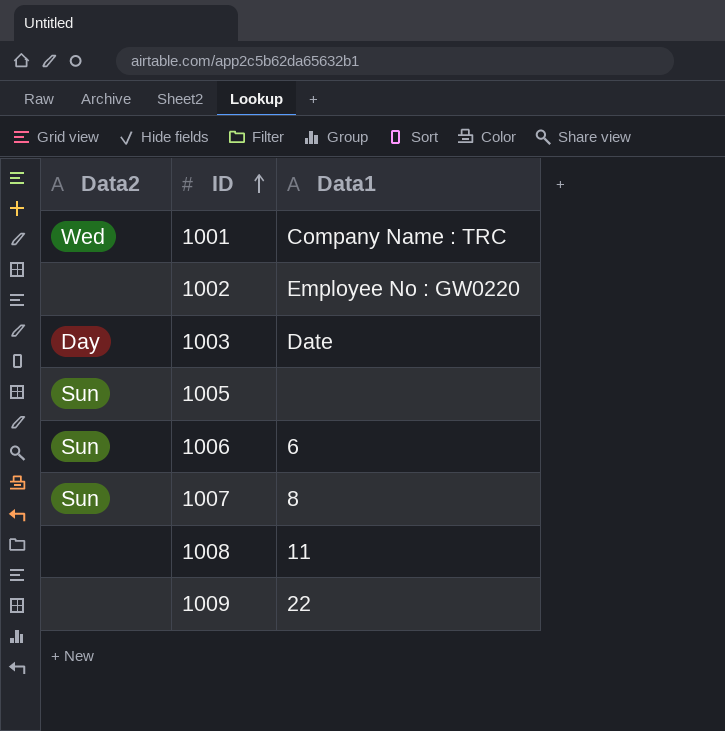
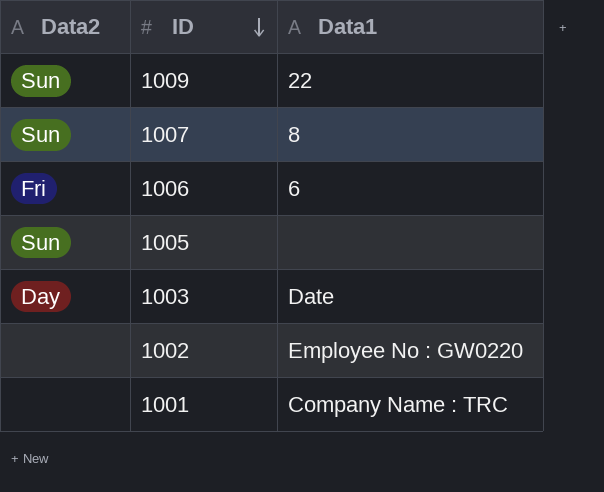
row order: ID ascending -> ID descending
row 1008: none | 11 -> none
1009 | Data2: none -> Sun
1006 | Data2: Sun -> Fri
1001 | Data2: Wed -> none

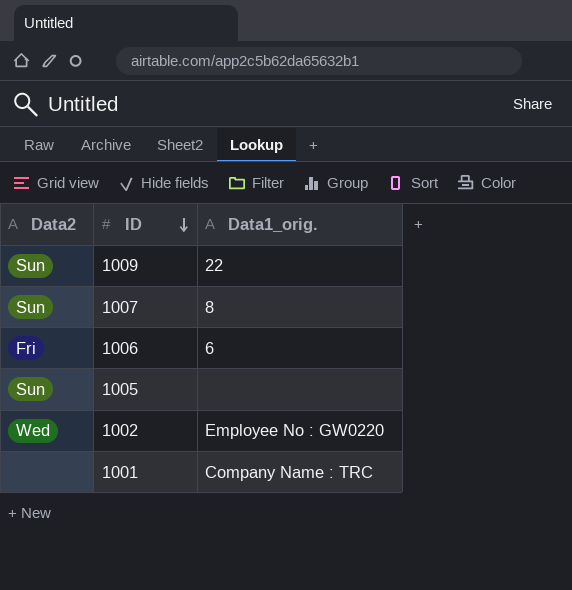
column name: Data1 -> Data1_orig.
row 1003: Day | Date -> none
1002 | Data2: none -> Wed

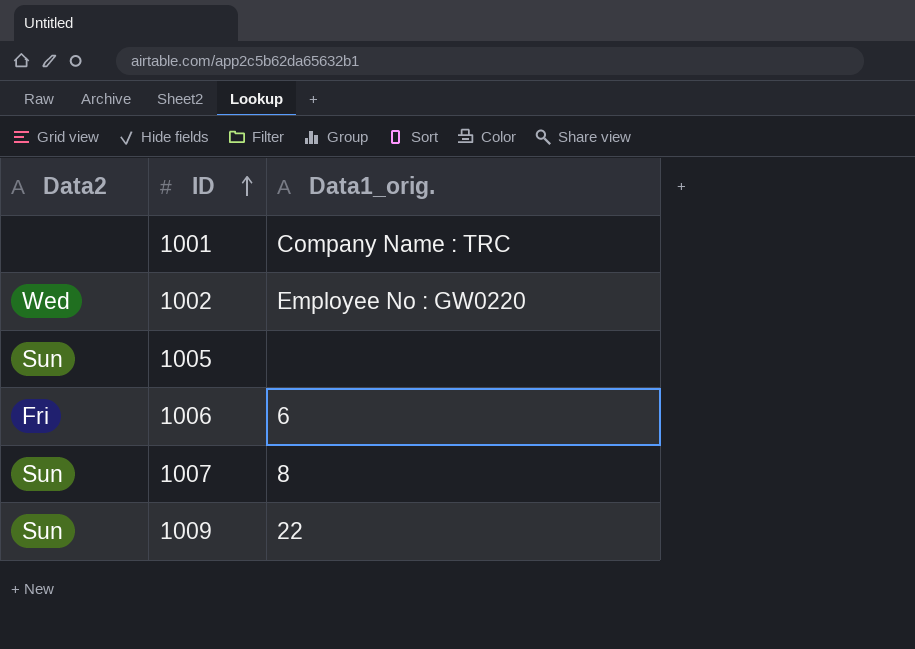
row order: ID descending -> ID ascending

